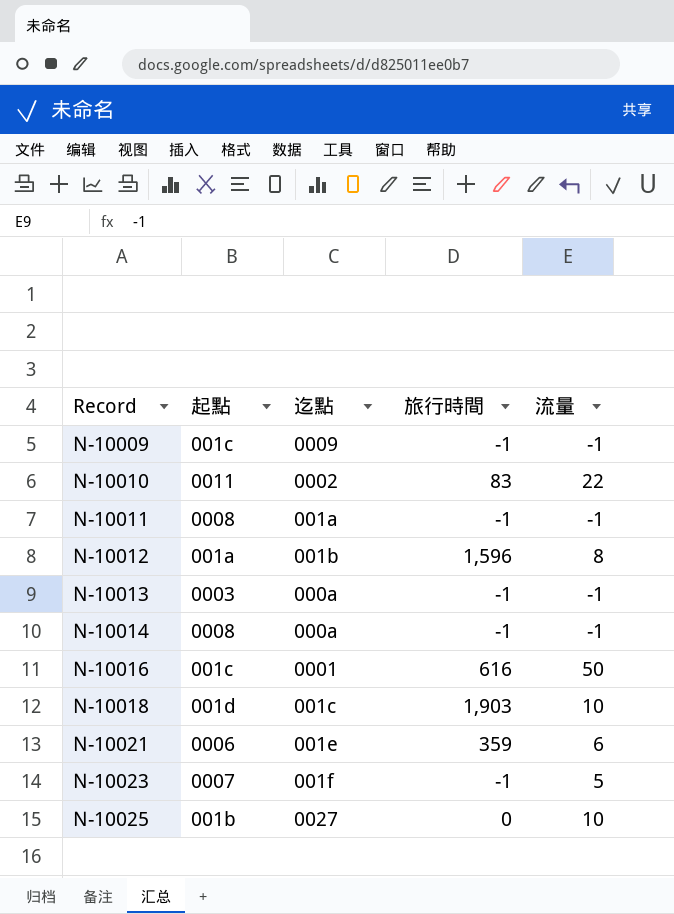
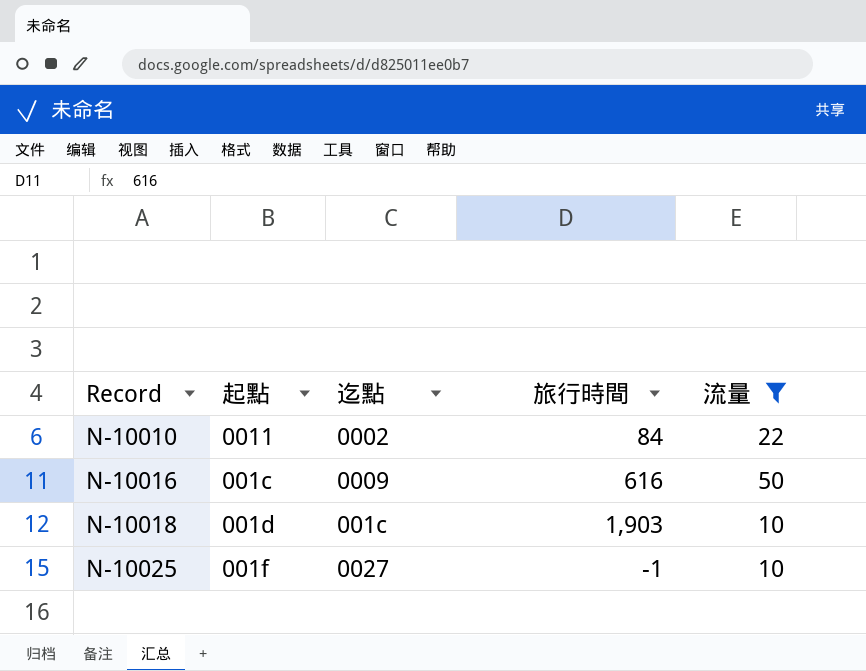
filter: none -> 流量 >= 10
N-10010 | 旅行時間: 83 -> 84
N-10016 | 迄點: 0001 -> 0009
N-10025 | 起點: 001b -> 001f
N-10025 | 旅行時間: 0 -> -1

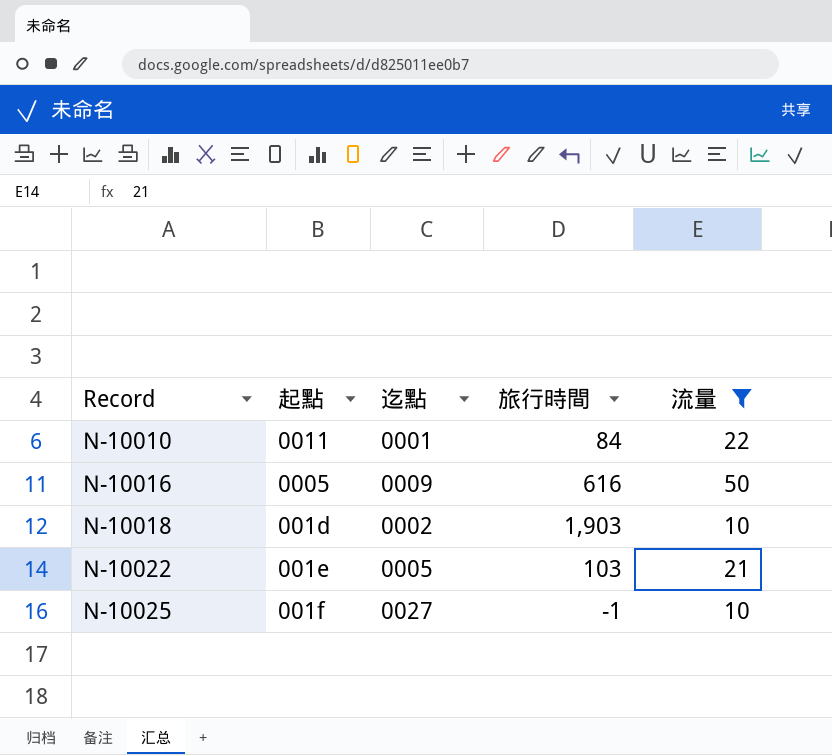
N-10010 | 迄點: 0002 -> 0001
N-10016 | 起點: 001c -> 0005
N-10018 | 迄點: 001c -> 0002
row N-10022: none -> 001e | 0005 | 103 | 21

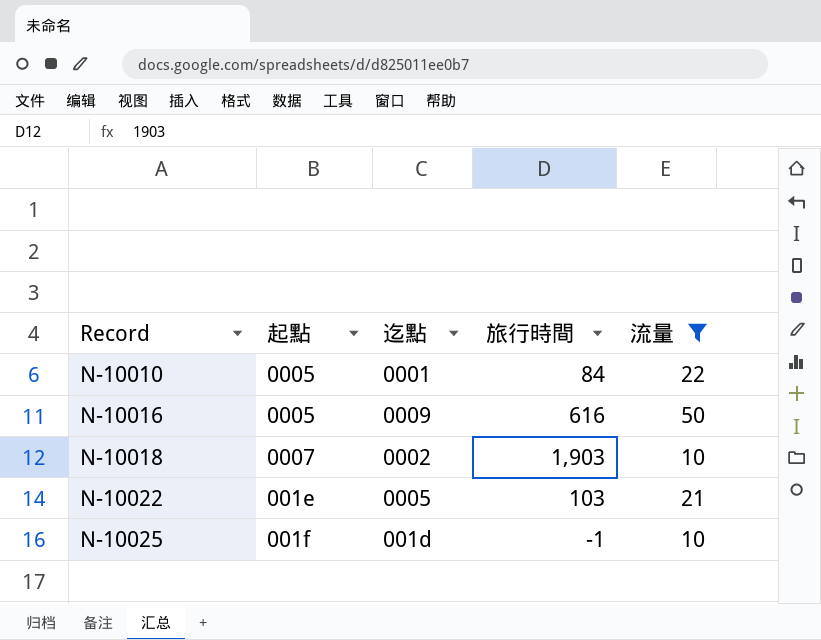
N-10010 | 起點: 0011 -> 0005
N-10018 | 起點: 001d -> 0007
N-10025 | 迄點: 0027 -> 001d

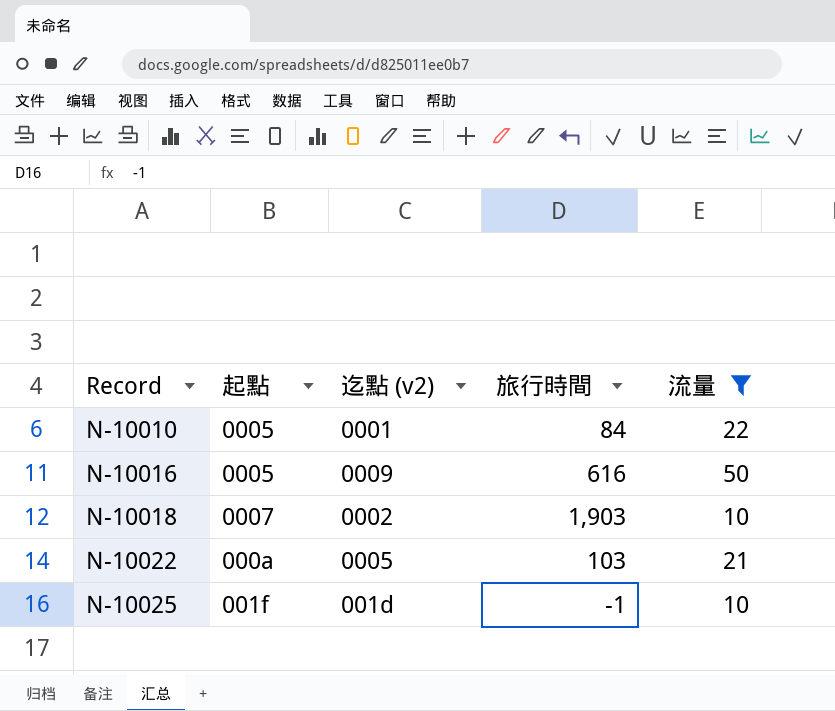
column name: 迄點 -> 迄點 (v2)
N-10022 | 起點: 001e -> 000a

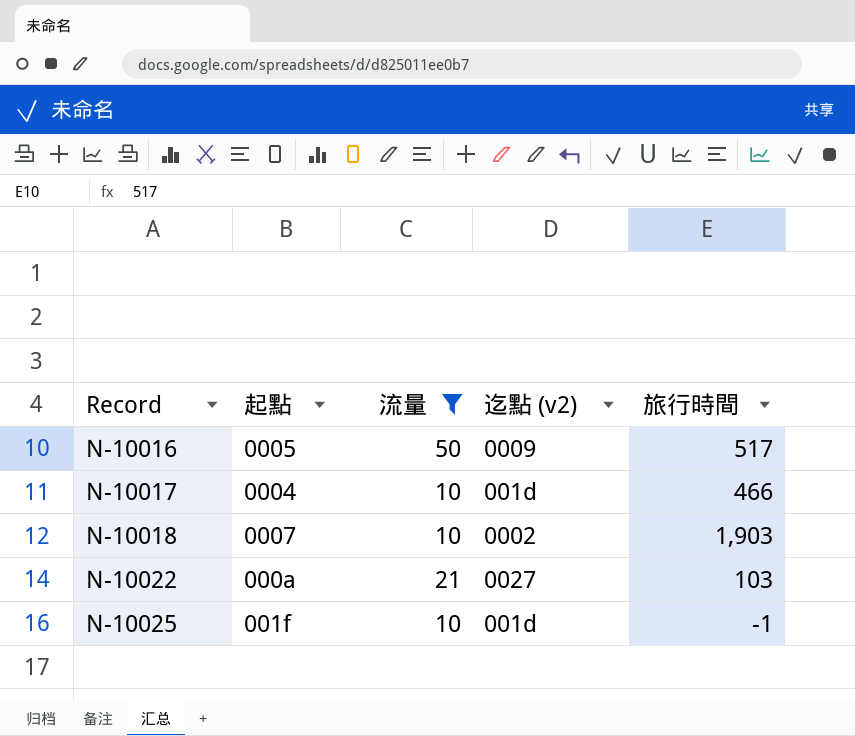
column 流量 | position: 5 -> 3
row N-10010: 0005 | 0001 | 84 | 22 -> none
N-10016 | 旅行時間: 616 -> 517
row N-10017: none -> 0004 | 10 | 001d | 466
N-10022 | 迄點 (v2): 0005 -> 0027

